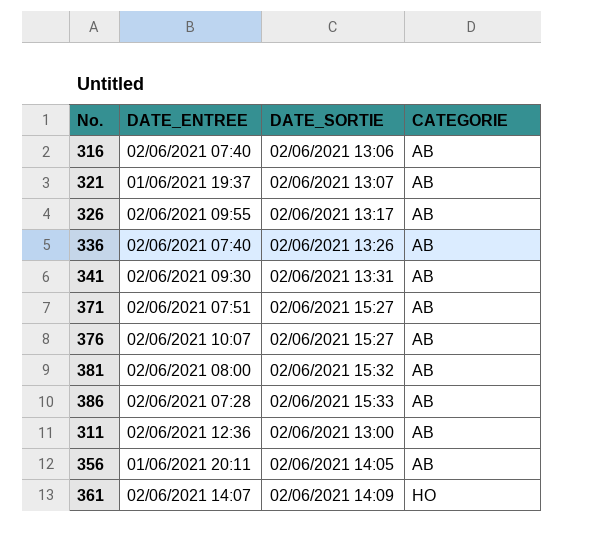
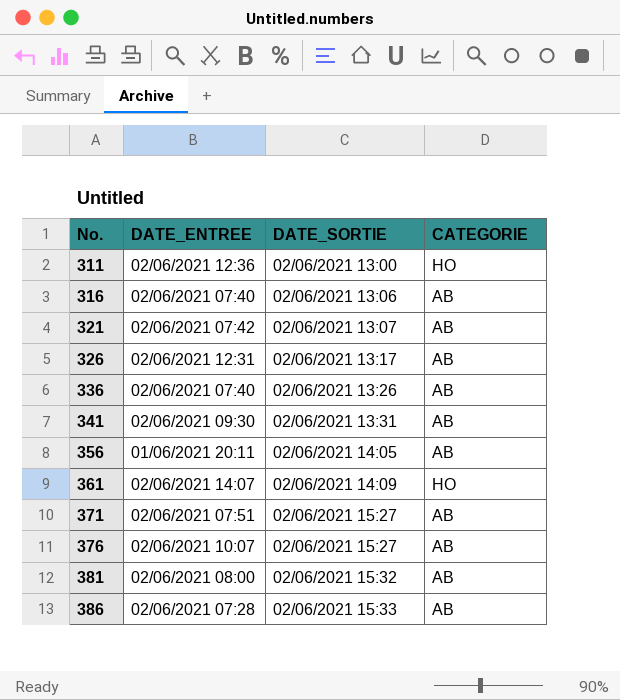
row order: CATEGORIE ascending -> No. ascending
311 | CATEGORIE: AB -> HO
321 | DATE_ENTREE: 01/06/2021 19:37 -> 02/06/2021 07:42
326 | DATE_ENTREE: 02/06/2021 09:55 -> 02/06/2021 12:31

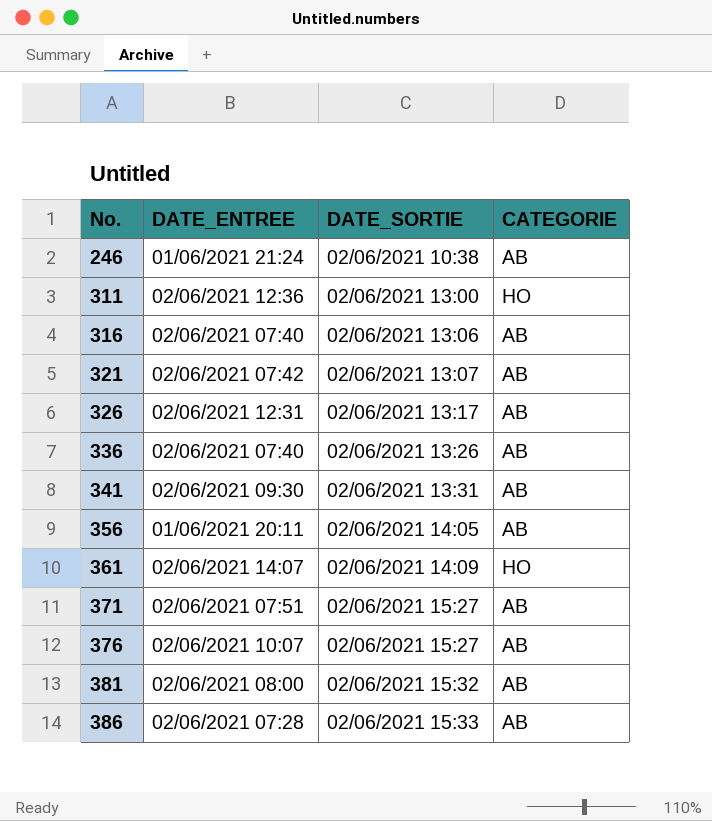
row 246: none -> 01/06/2021 21:24 | 02/06/2021 10:38 | AB

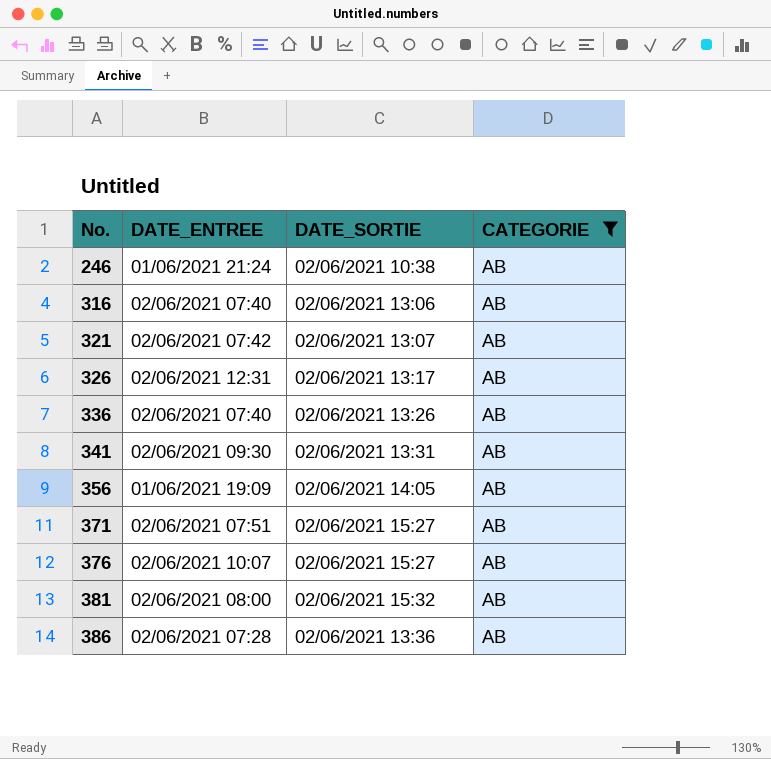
filter: none -> CATEGORIE = AB
356 | DATE_ENTREE: 01/06/2021 20:11 -> 01/06/2021 19:09
386 | DATE_SORTIE: 02/06/2021 15:33 -> 02/06/2021 13:36

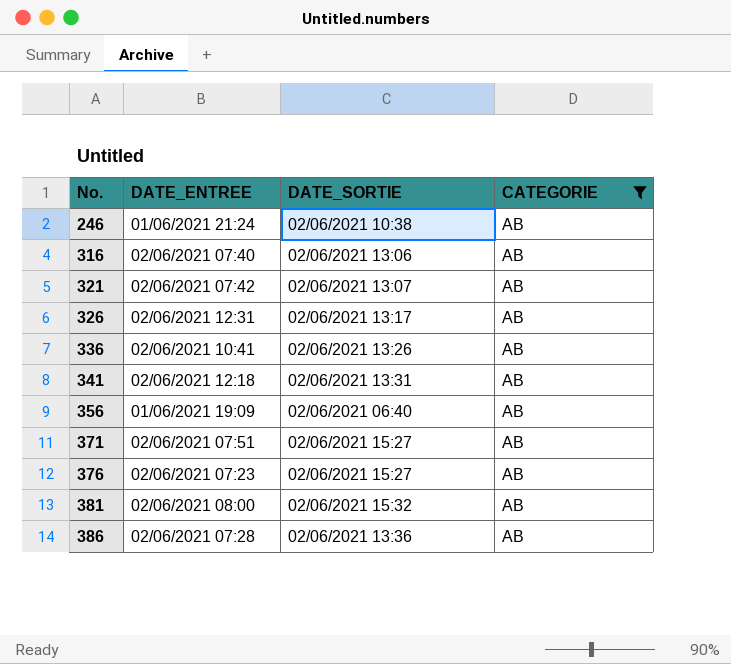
336 | DATE_ENTREE: 02/06/2021 07:40 -> 02/06/2021 10:41
341 | DATE_ENTREE: 02/06/2021 09:30 -> 02/06/2021 12:18
356 | DATE_SORTIE: 02/06/2021 14:05 -> 02/06/2021 06:40
376 | DATE_ENTREE: 02/06/2021 10:07 -> 02/06/2021 07:23

